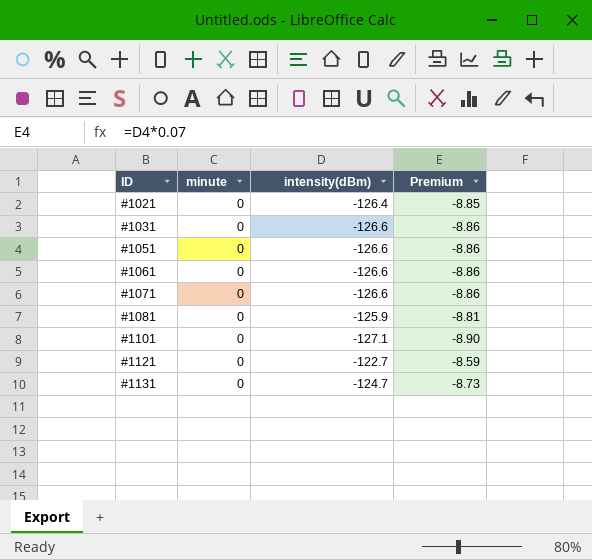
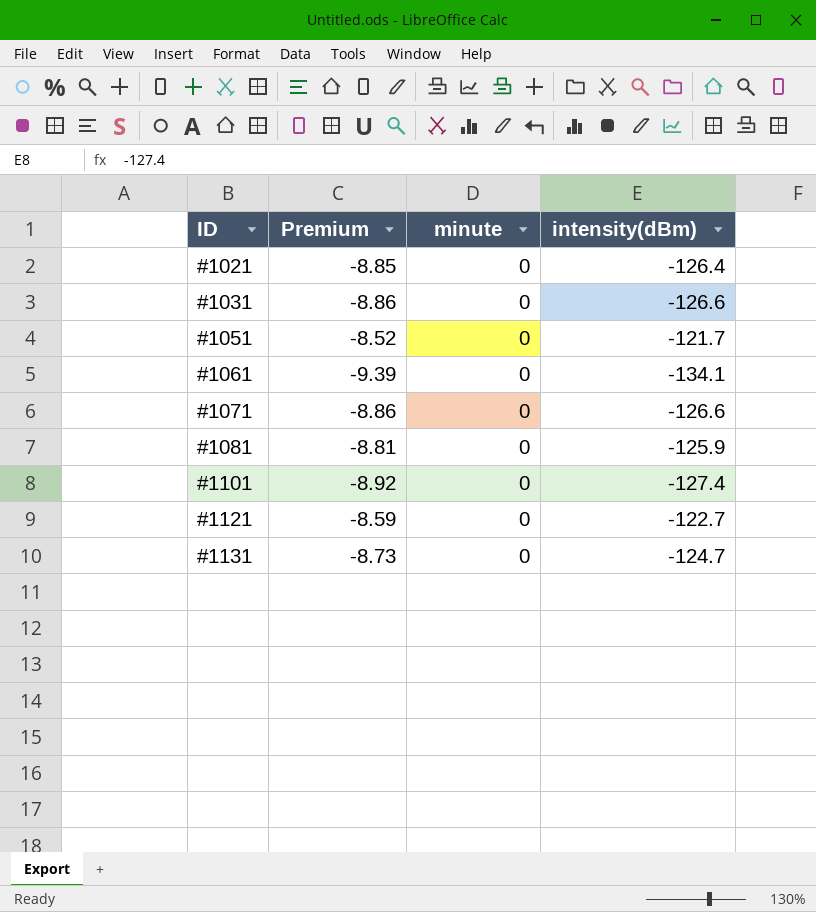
column Premium | position: 4 -> 2
#1051 | Premium: -8.86 -> -8.52
#1051 | intensity(dBm): -126.6 -> -121.7
#1061 | Premium: -8.86 -> -9.39
#1061 | intensity(dBm): -126.6 -> -134.1
#1101 | Premium: -8.90 -> -8.92
#1101 | intensity(dBm): -127.1 -> -127.4

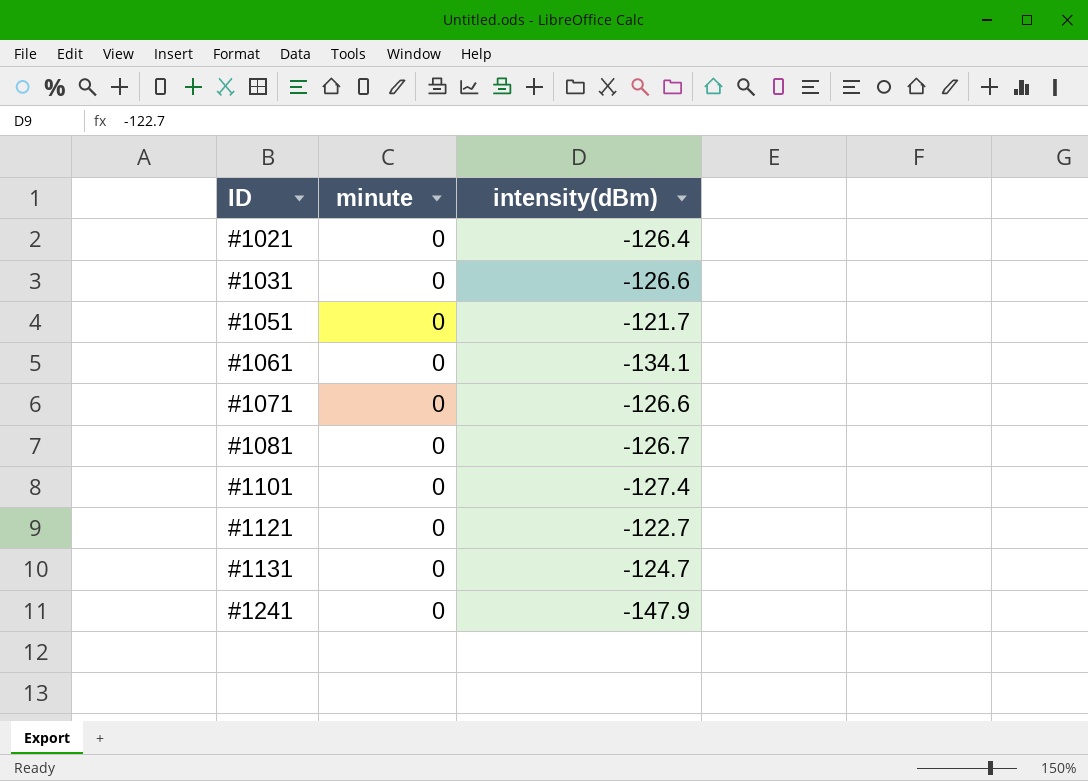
column Premium | formula: [intensity(dBm)] * 0.07 -> none
#1081 | intensity(dBm): -125.9 -> -126.7
row #1241: none -> 0 | -147.9

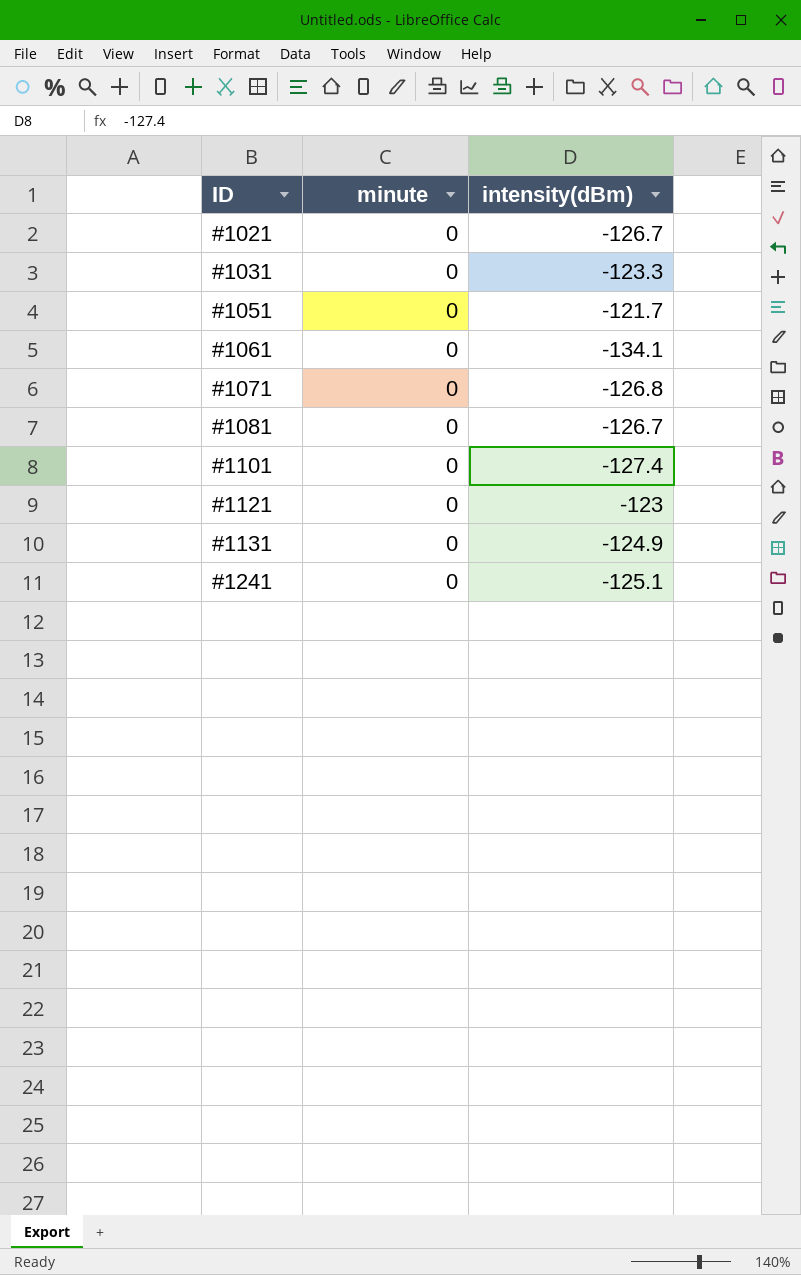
#1021 | intensity(dBm): -126.4 -> -126.7
#1031 | intensity(dBm): -126.6 -> -123.3
#1071 | intensity(dBm): -126.6 -> -126.8
#1121 | intensity(dBm): -122.7 -> -123
#1131 | intensity(dBm): -124.7 -> -124.9
#1241 | intensity(dBm): -147.9 -> -125.1

